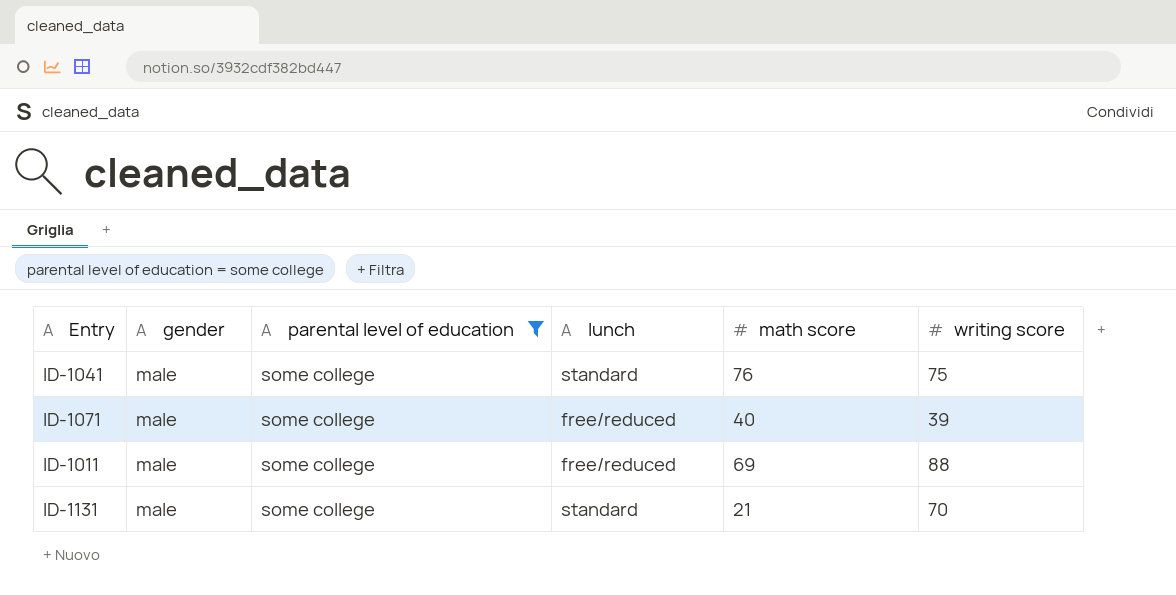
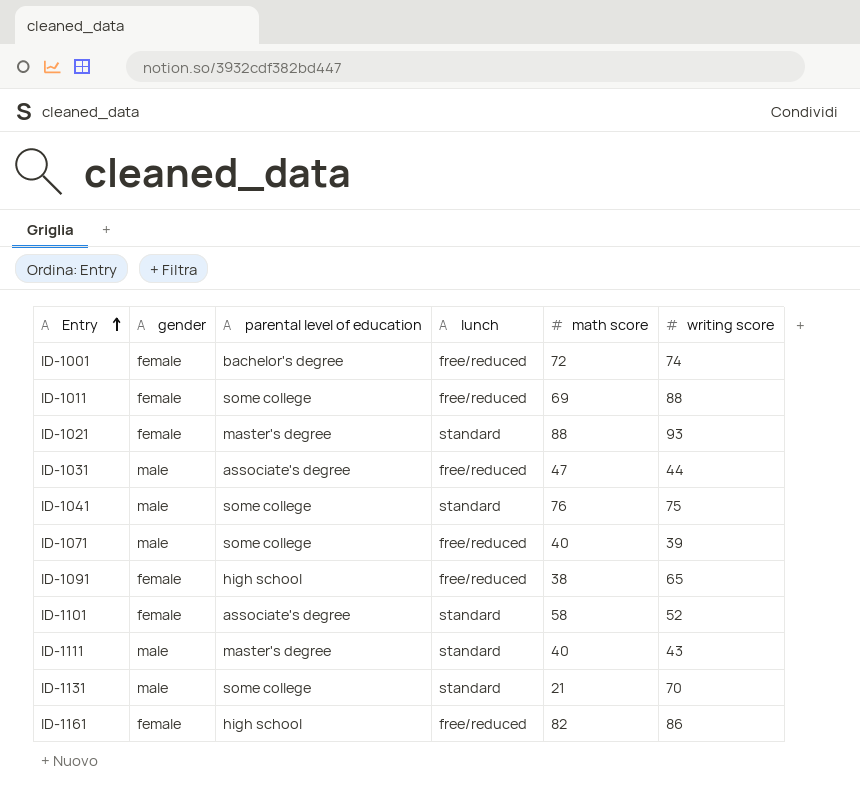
filter: parental level of education = some college -> none
row order: none -> Entry ascending
ID-1011 | gender: male -> female

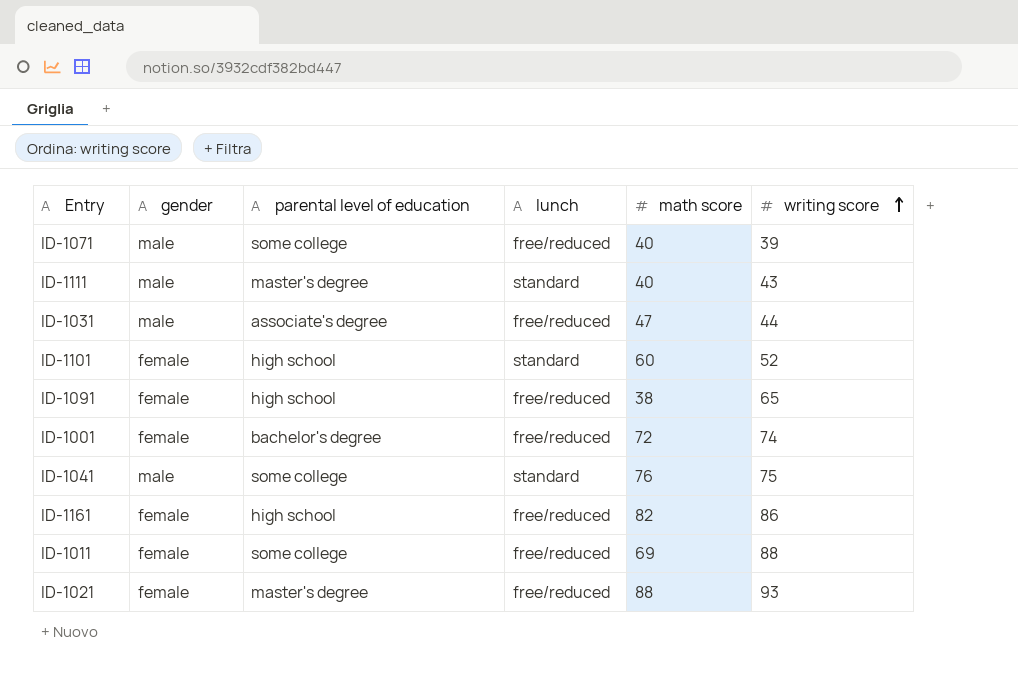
row order: Entry ascending -> writing score ascending
row ID-1131: male | some college | standard | 21 | 70 -> none
ID-1101 | parental level of education: associate's degree -> high school
ID-1101 | math score: 58 -> 60
ID-1021 | lunch: standard -> free/reduced

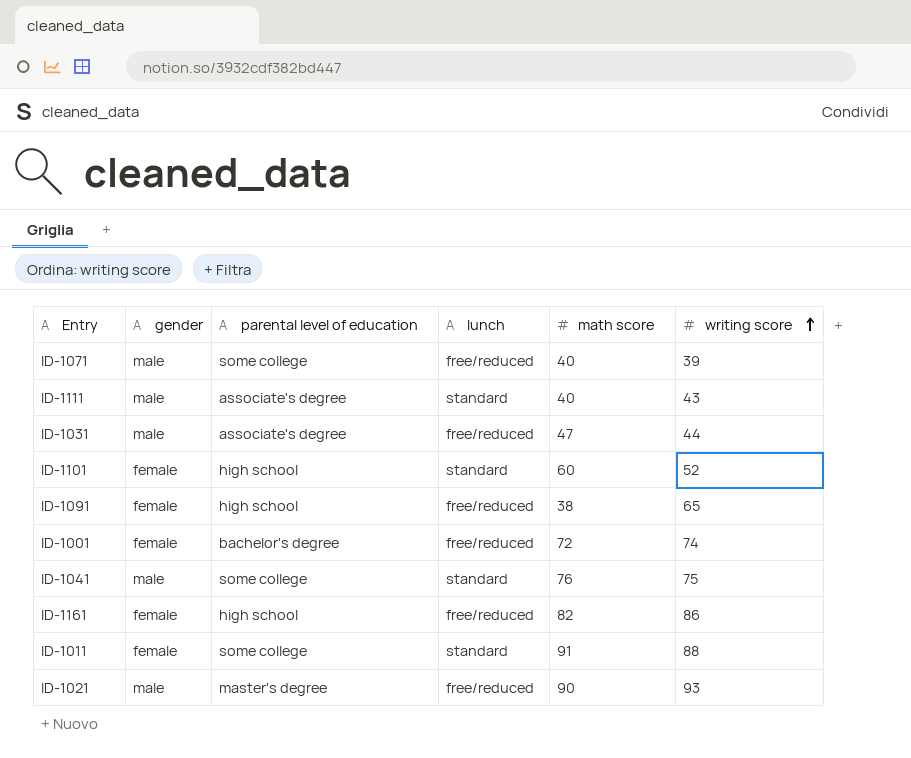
ID-1111 | parental level of education: master's degree -> associate's degree
ID-1011 | lunch: free/reduced -> standard
ID-1011 | math score: 69 -> 91
ID-1021 | gender: female -> male
ID-1021 | math score: 88 -> 90

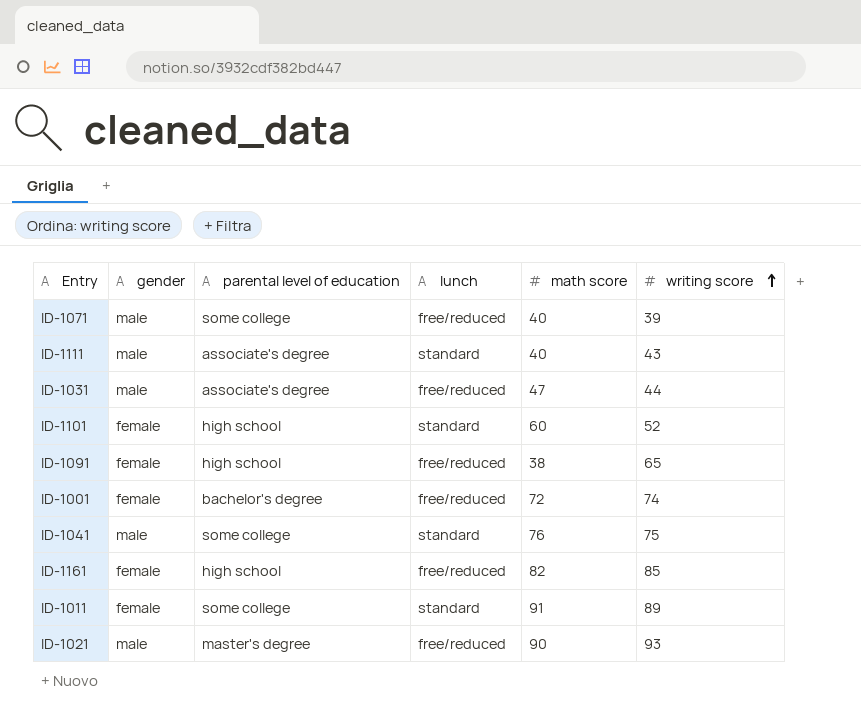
ID-1161 | writing score: 86 -> 85
ID-1011 | writing score: 88 -> 89

